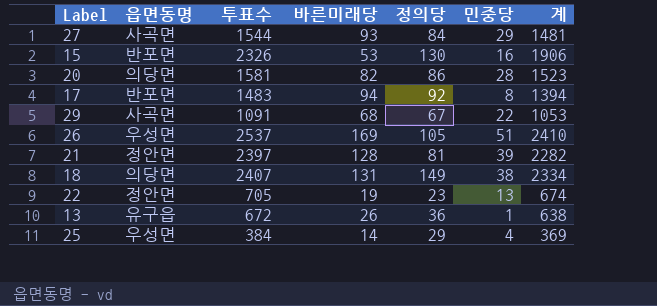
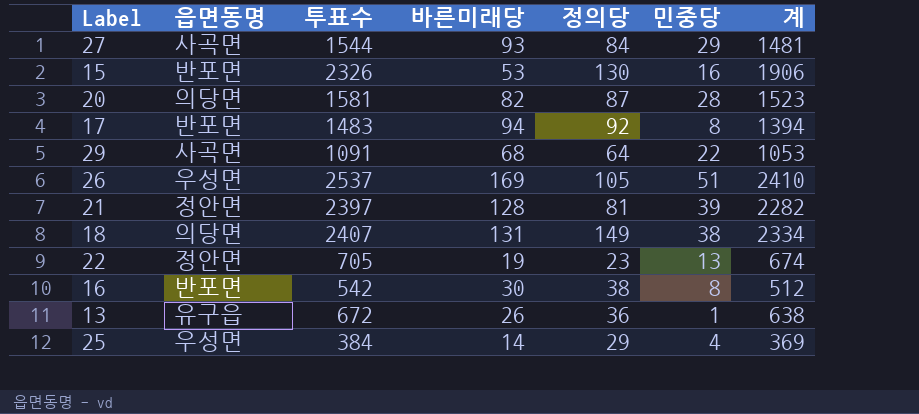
20 | 정의당: 86 -> 87
29 | 정의당: 67 -> 64
row 16: none -> 반포면 | 542 | 30 | 38 | 8 | 512

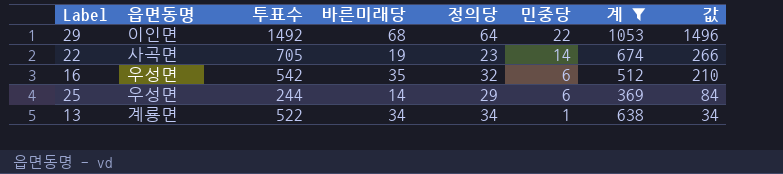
filter: none -> 계 <= 1053
row order: none -> 민중당 descending
column 값 | formula: none -> [바른미래당] * [민중당]
29 | 읍면동명: 사곡면 -> 이인면
29 | 투표수: 1091 -> 1492
22 | 읍면동명: 정안면 -> 사곡면
22 | 민중당: 13 -> 14
16 | 읍면동명: 반포면 -> 우성면
16 | 바른미래당: 30 -> 35
16 | 정의당: 38 -> 32
16 | 민중당: 8 -> 6
25 | 투표수: 384 -> 244
25 | 민중당: 4 -> 6
13 | 읍면동명: 유구읍 -> 계룡면
13 | 투표수: 672 -> 522
13 | 바른미래당: 26 -> 34
13 | 정의당: 36 -> 34

